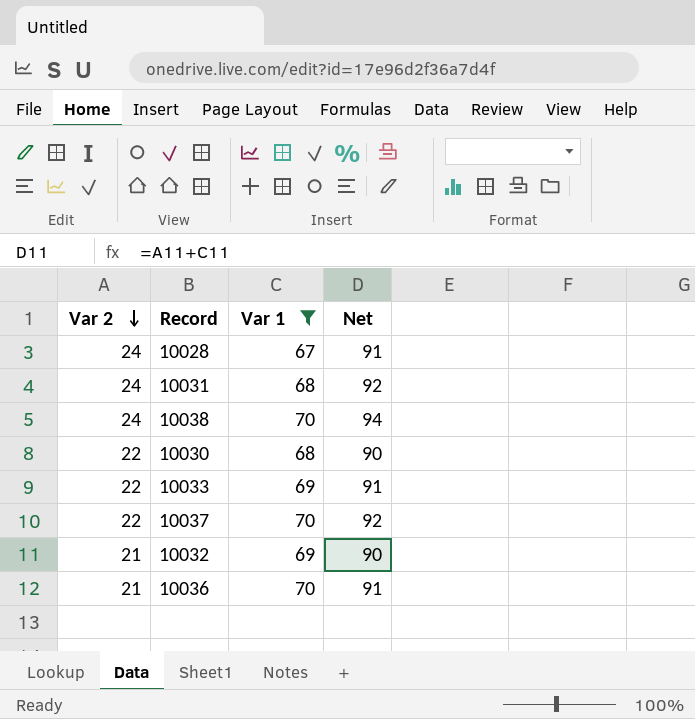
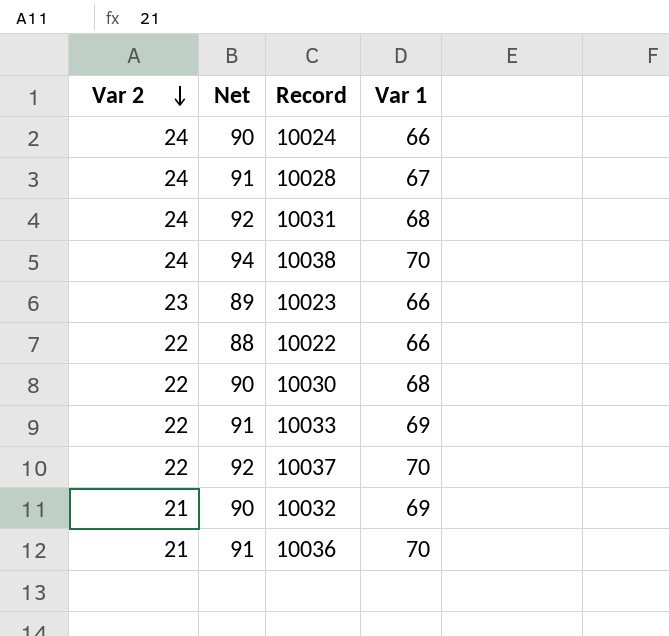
filter: Var 1 != 66 -> none
column Net | position: 4 -> 2

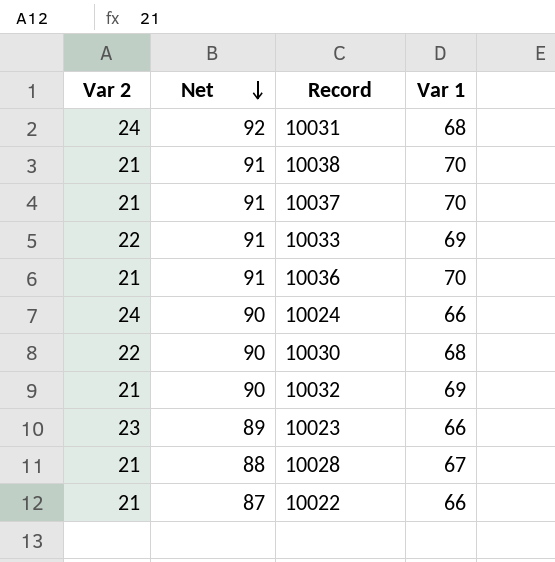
row order: Var 2 descending -> Net descending
10038 | Var 2: 24 -> 21
10038 | Net: 94 -> 91
10037 | Var 2: 22 -> 21
10037 | Net: 92 -> 91
10028 | Var 2: 24 -> 21
10028 | Net: 91 -> 88
10022 | Var 2: 22 -> 21
10022 | Net: 88 -> 87

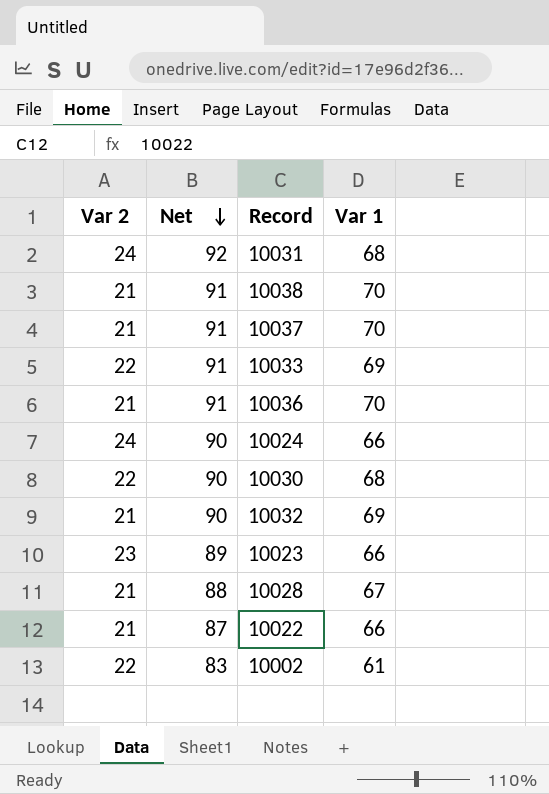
row 10002: none -> 22 | 83 | 61

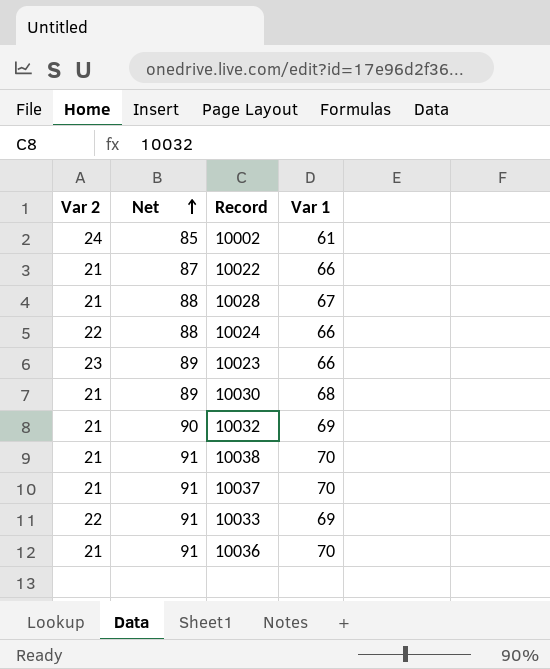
row order: Net descending -> Net ascending
row 10031: 24 | 92 | 68 -> none
10002 | Var 2: 22 -> 24
10002 | Net: 83 -> 85
10024 | Var 2: 24 -> 22
10024 | Net: 90 -> 88
10030 | Var 2: 22 -> 21
10030 | Net: 90 -> 89

